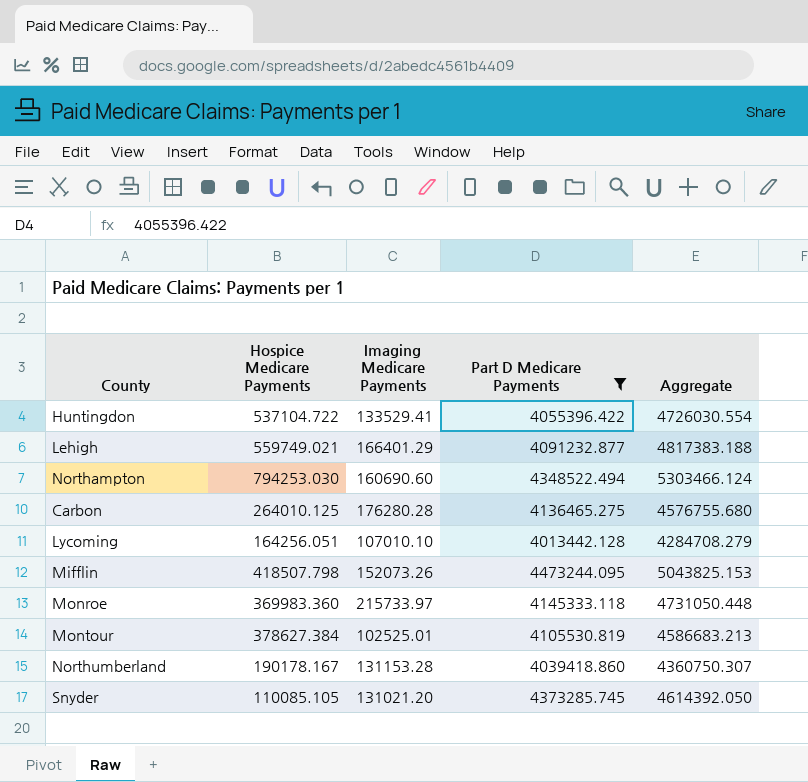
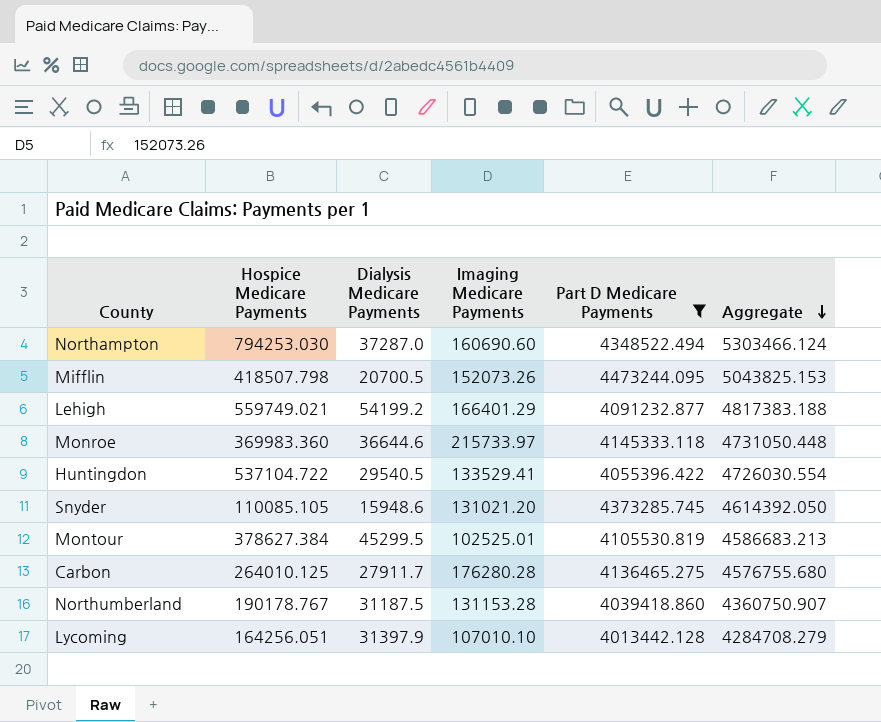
row order: none -> Aggregate descending
column Dialysis Medicare Payments | position: none -> 3
Northumberland | Hospice Medicare Payments: 190178.167 -> 190178.767
Northumberland | Aggregate: 4360750.307 -> 4360750.907

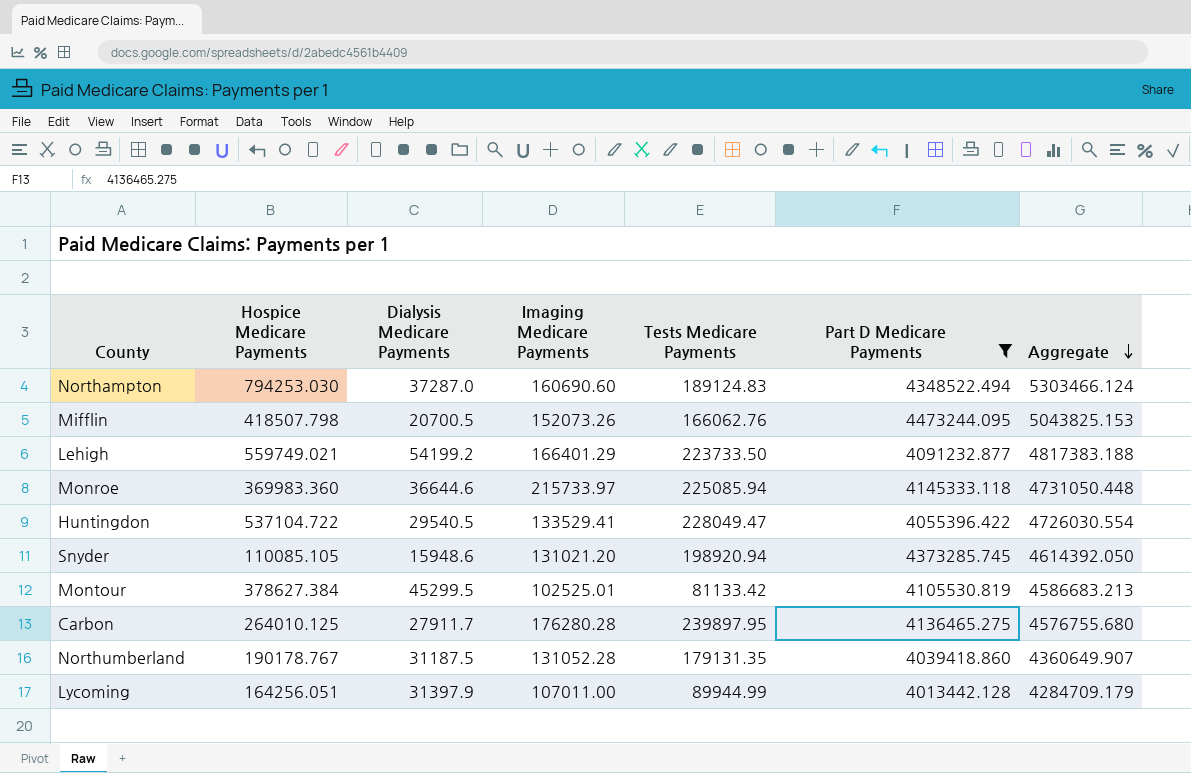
column Tests Medicare Payments | position: none -> 5
Northumberland | Imaging Medicare Payments: 131153.28 -> 131052.28
Northumberland | Aggregate: 4360750.907 -> 4360649.907
Lycoming | Imaging Medicare Payments: 107010.10 -> 107011.00
Lycoming | Aggregate: 4284708.279 -> 4284709.179

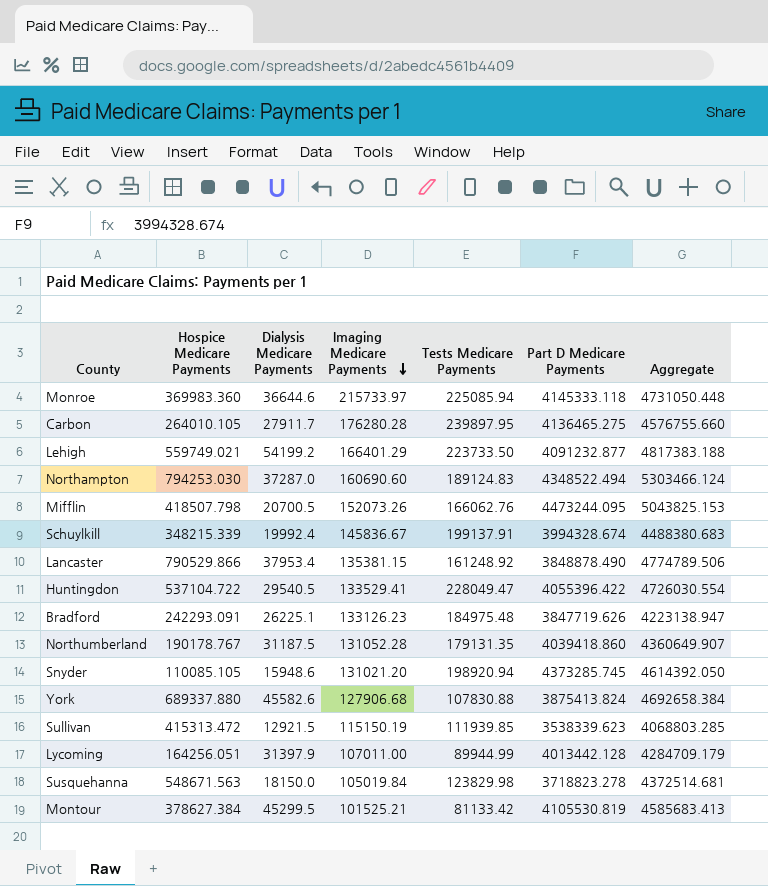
filter: Part D Medicare Payments >= 4013442.128 -> none
row order: Aggregate descending -> Imaging Medicare Payments descending
Carbon | Hospice Medicare Payments: 264010.125 -> 264010.105
Carbon | Aggregate: 4576755.680 -> 4576755.660
Montour | Imaging Medicare Payments: 102525.01 -> 101525.21
Montour | Aggregate: 4586683.213 -> 4585683.413

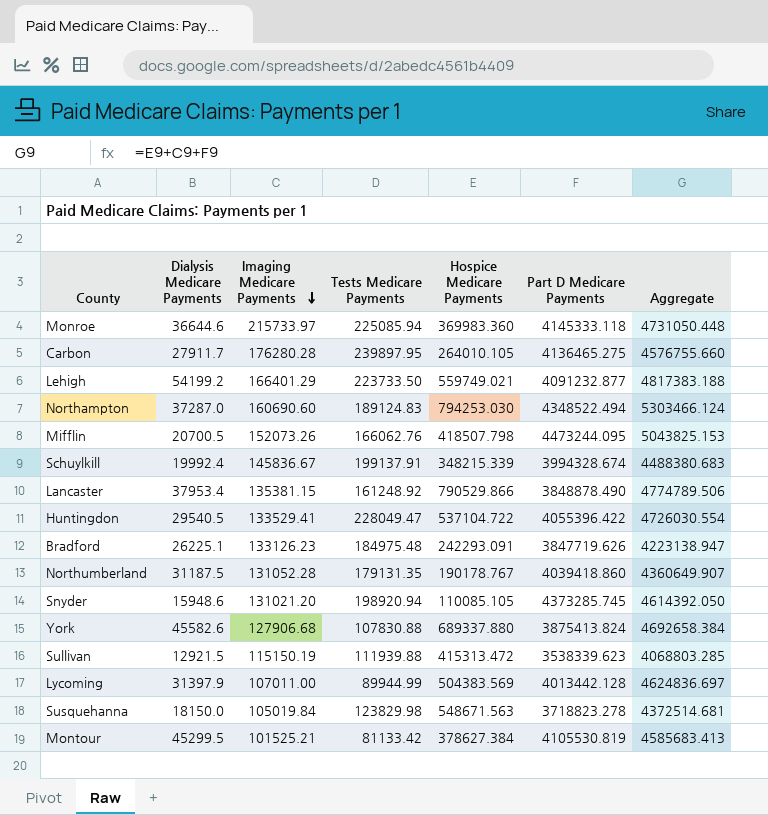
column Hospice Medicare Payments | position: 2 -> 5
Sullivan | Tests Medicare Payments: 111939.85 -> 111939.88
Lycoming | Hospice Medicare Payments: 164256.051 -> 504383.569
Lycoming | Aggregate: 4284709.179 -> 4624836.697

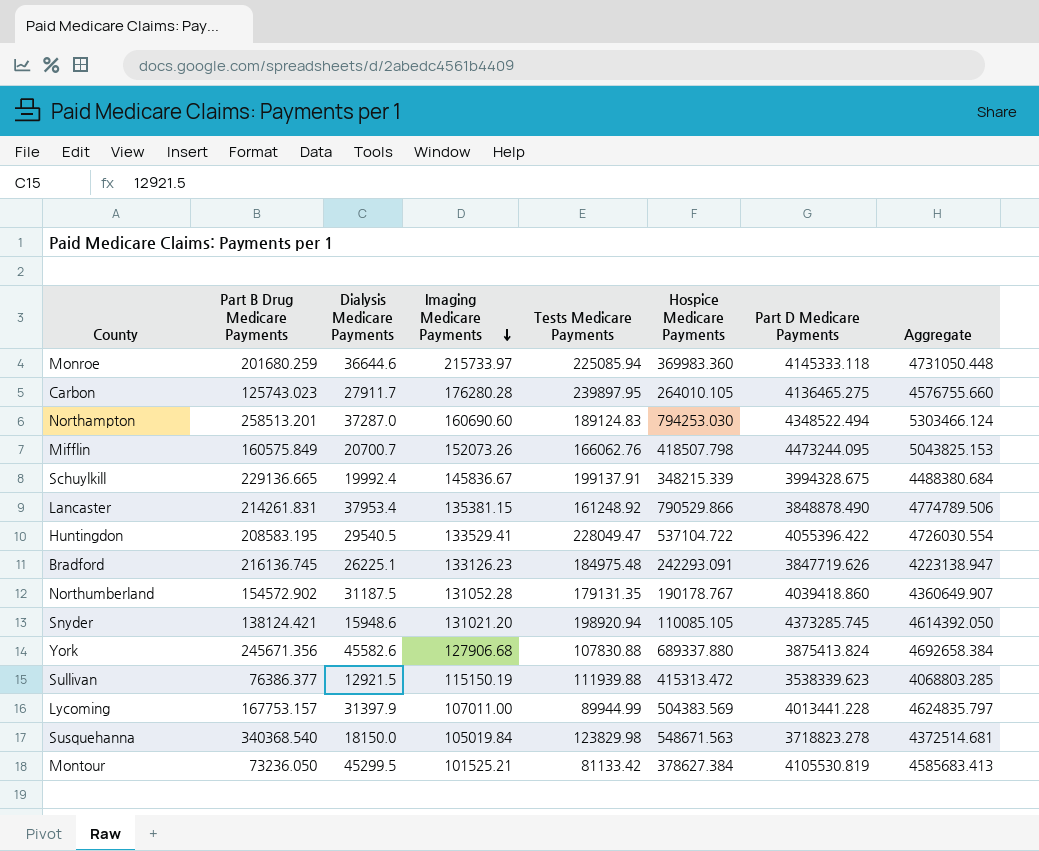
column Part B Drug Medicare Payments | position: none -> 2
row Lehigh: 54199.2 | 166401.29 | 223733.50 | 559749.021 | 4091232.877 | 4817383.188 -> none
Mifflin | Dialysis Medicare Payments: 20700.5 -> 20700.7
Schuylkill | Part D Medicare Payments: 3994328.674 -> 3994328.675
Schuylkill | Aggregate: 4488380.683 -> 4488380.684
Lycoming | Part D Medicare Payments: 4013442.128 -> 4013441.228
Lycoming | Aggregate: 4624836.697 -> 4624835.797

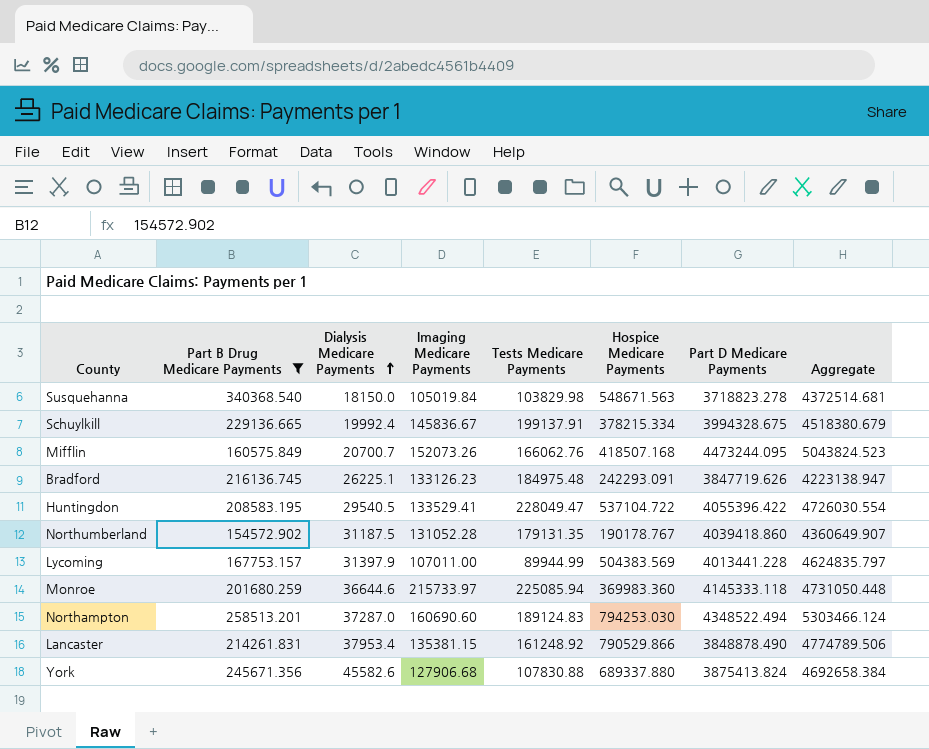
filter: none -> Part B Drug Medicare Payments >= 154572.902
row order: Imaging Medicare Payments descending -> Dialysis Medicare Payments ascending
Susquehanna | Tests Medicare Payments: 123829.98 -> 103829.98
Schuylkill | Hospice Medicare Payments: 348215.339 -> 378215.334
Schuylkill | Aggregate: 4488380.684 -> 4518380.679
Mifflin | Hospice Medicare Payments: 418507.798 -> 418507.168
Mifflin | Aggregate: 5043825.153 -> 5043824.523

